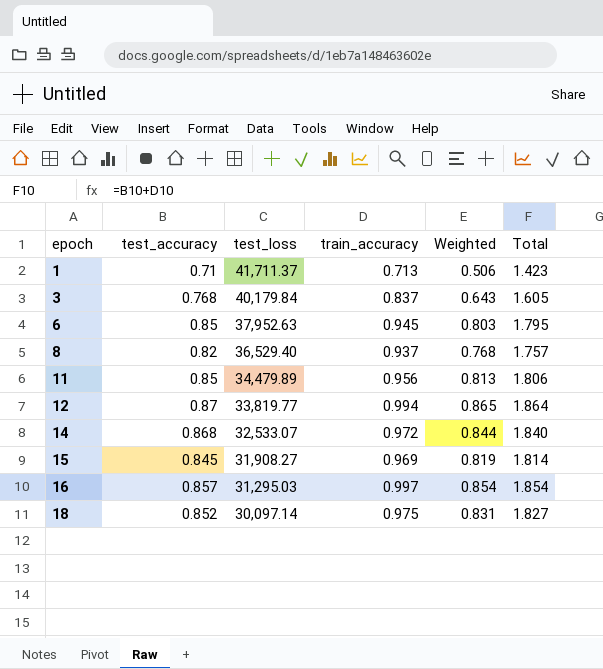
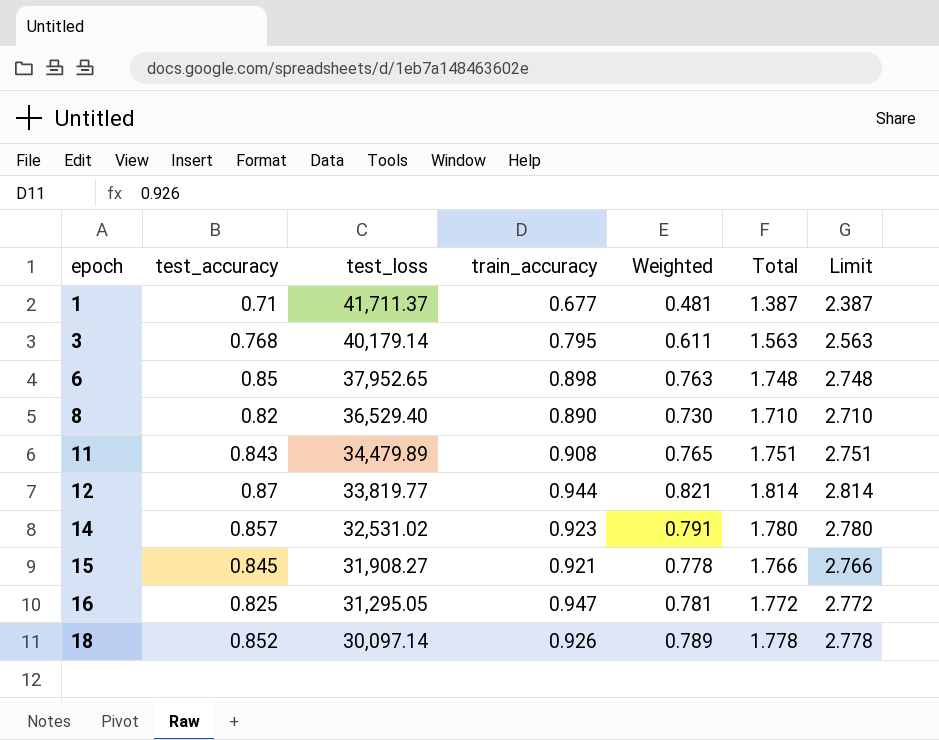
column Limit | formula: none -> [Total] + 1
1 | train_accuracy: 0.713 -> 0.677
1 | Weighted: 0.506 -> 0.481
1 | Total: 1.423 -> 1.387
3 | test_loss: 40,179.84 -> 40,179.14
3 | train_accuracy: 0.837 -> 0.795
3 | Weighted: 0.643 -> 0.611
3 | Total: 1.605 -> 1.563
6 | test_loss: 37,952.63 -> 37,952.65
6 | train_accuracy: 0.945 -> 0.898
6 | Weighted: 0.803 -> 0.763
6 | Total: 1.795 -> 1.748
8 | train_accuracy: 0.937 -> 0.890
8 | Weighted: 0.768 -> 0.730
8 | Total: 1.757 -> 1.710
11 | test_accuracy: 0.85 -> 0.843
11 | train_accuracy: 0.956 -> 0.908
11 | Weighted: 0.813 -> 0.765
11 | Total: 1.806 -> 1.751
12 | train_accuracy: 0.994 -> 0.944
12 | Weighted: 0.865 -> 0.821
12 | Total: 1.864 -> 1.814
14 | test_accuracy: 0.868 -> 0.857
14 | test_loss: 32,533.07 -> 32,531.02
14 | train_accuracy: 0.972 -> 0.923
14 | Weighted: 0.844 -> 0.791
14 | Total: 1.840 -> 1.780
15 | train_accuracy: 0.969 -> 0.921
15 | Weighted: 0.819 -> 0.778
15 | Total: 1.814 -> 1.766
16 | test_accuracy: 0.857 -> 0.825
16 | test_loss: 31,295.03 -> 31,295.05
16 | train_accuracy: 0.997 -> 0.947
16 | Weighted: 0.854 -> 0.781
16 | Total: 1.854 -> 1.772
18 | train_accuracy: 0.975 -> 0.926
18 | Weighted: 0.831 -> 0.789
18 | Total: 1.827 -> 1.778

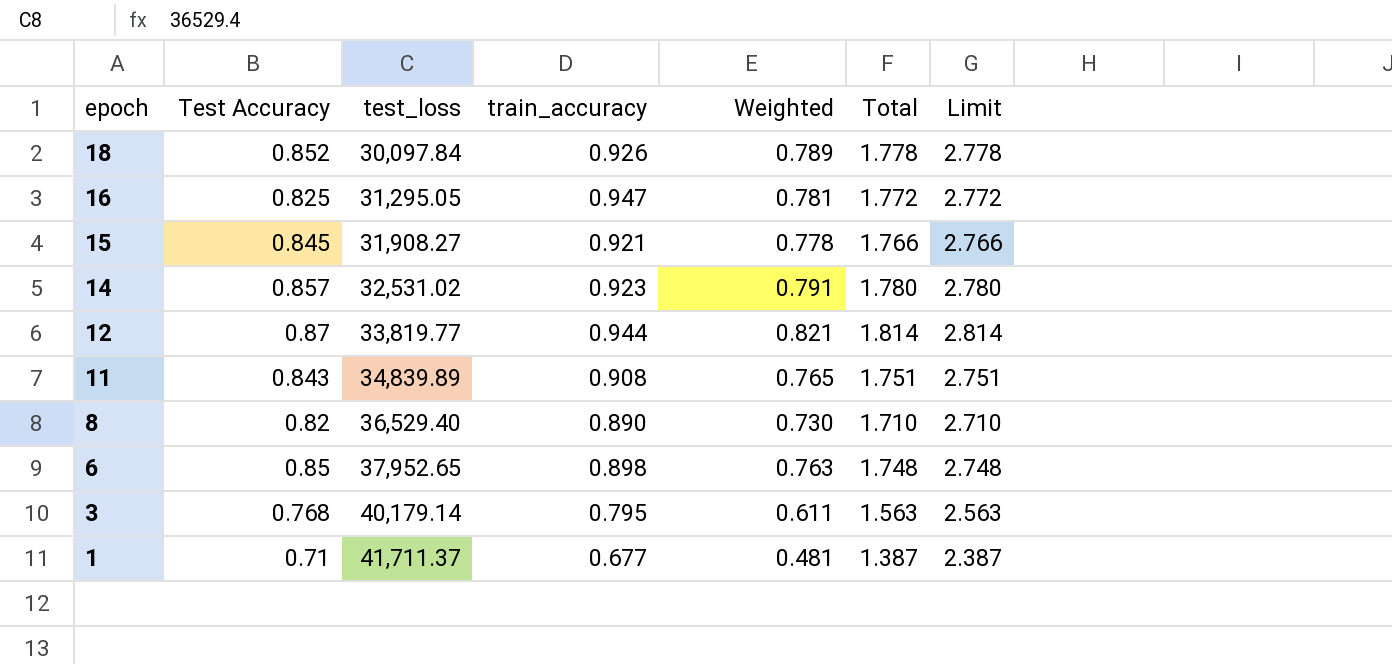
row order: epoch ascending -> epoch descending
column name: test_accuracy -> Test Accuracy
18 | test_loss: 30,097.14 -> 30,097.84
11 | test_loss: 34,479.89 -> 34,839.89

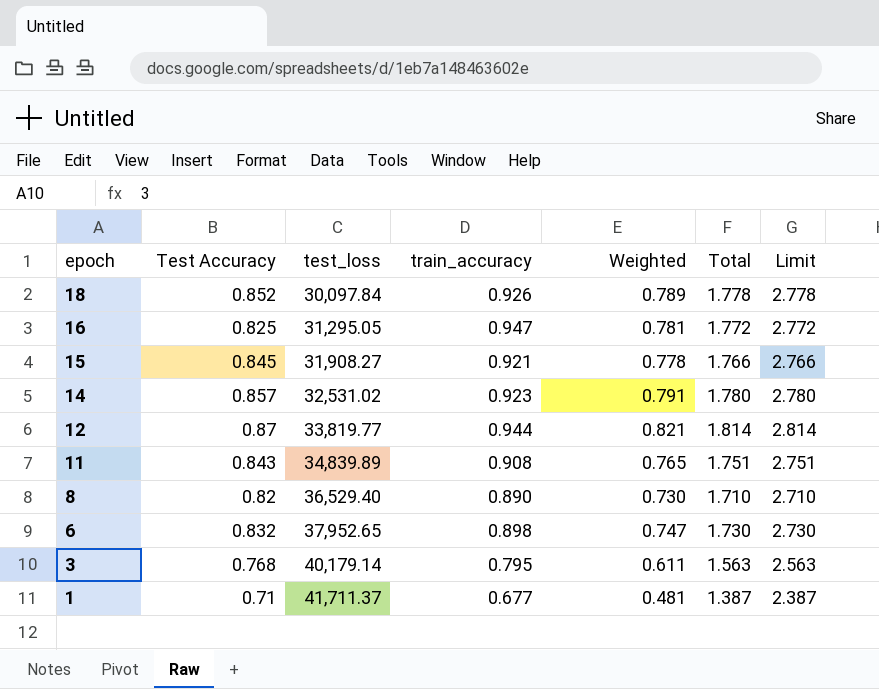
6 | Test Accuracy: 0.85 -> 0.832
6 | Weighted: 0.763 -> 0.747
6 | Total: 1.748 -> 1.730
6 | Limit: 2.748 -> 2.730

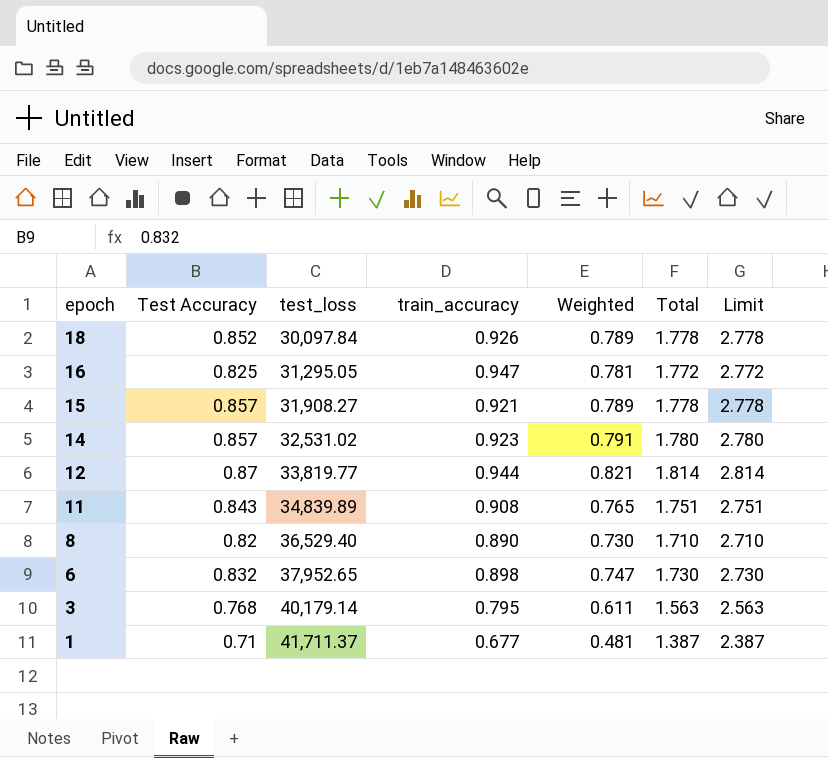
15 | Test Accuracy: 0.845 -> 0.857
15 | Weighted: 0.778 -> 0.789
15 | Total: 1.766 -> 1.778
15 | Limit: 2.766 -> 2.778

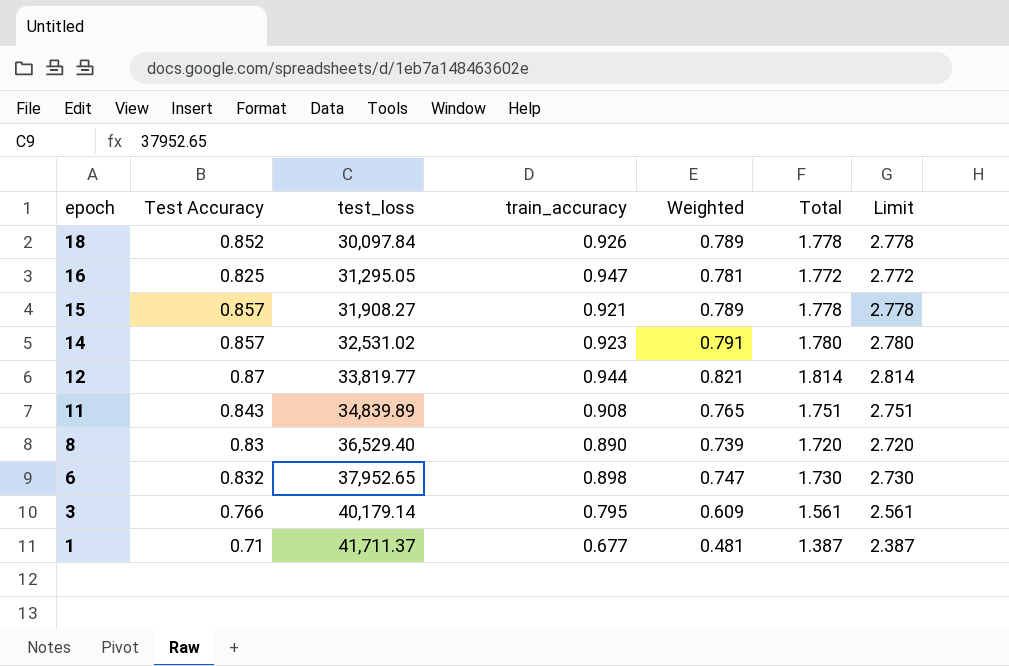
8 | Test Accuracy: 0.82 -> 0.83
8 | Weighted: 0.730 -> 0.739
8 | Total: 1.710 -> 1.720
8 | Limit: 2.710 -> 2.720
3 | Test Accuracy: 0.768 -> 0.766
3 | Weighted: 0.611 -> 0.609
3 | Total: 1.563 -> 1.561
3 | Limit: 2.563 -> 2.561

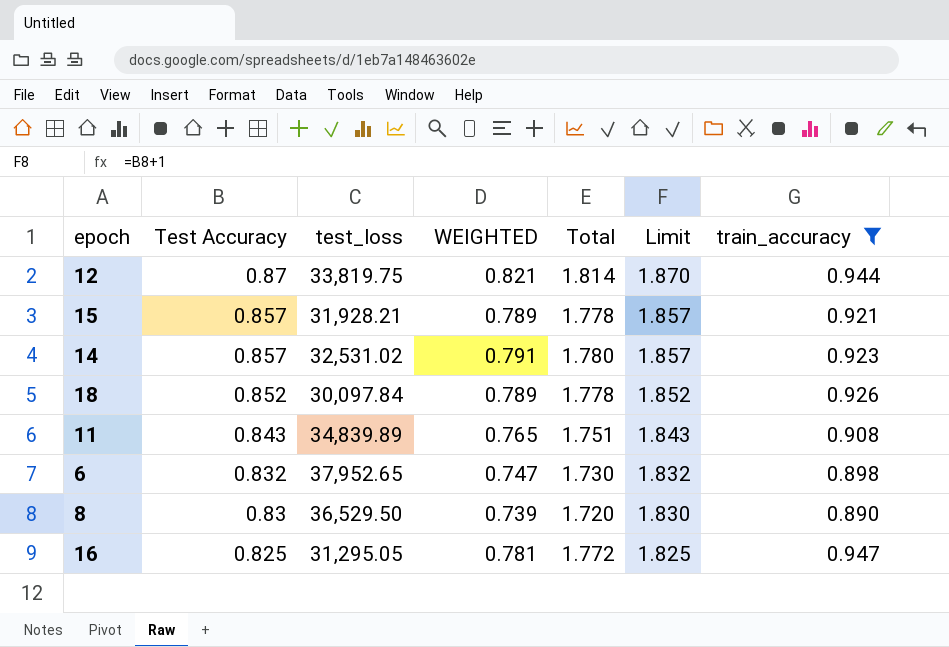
filter: none -> train_accuracy >= 0.890
row order: epoch descending -> Test Accuracy descending
column name: Weighted -> WEIGHTED
column Limit | formula: [Total] + 1 -> [Test Accuracy] + 1
column train_accuracy | position: 4 -> 7
12 | test_loss: 33,819.77 -> 33,819.75
15 | test_loss: 31,908.27 -> 31,928.21
8 | test_loss: 36,529.40 -> 36,529.50

